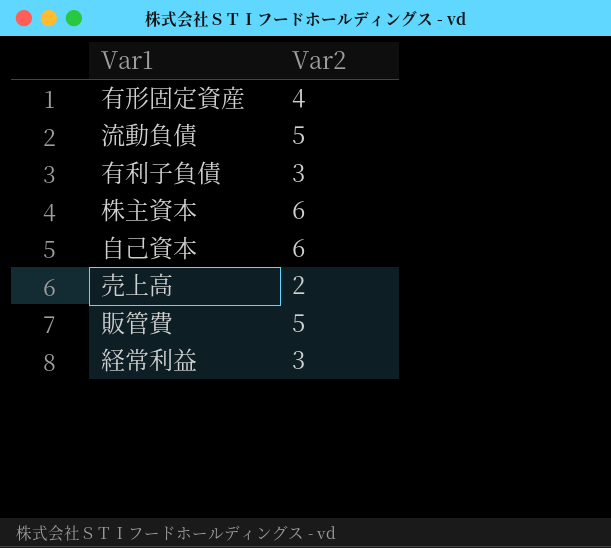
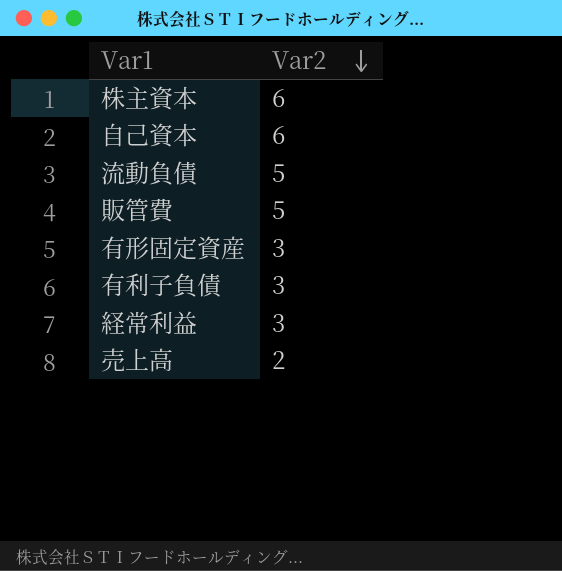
row order: none -> Var2 descending
有形固定資産 | Var2: 4 -> 3

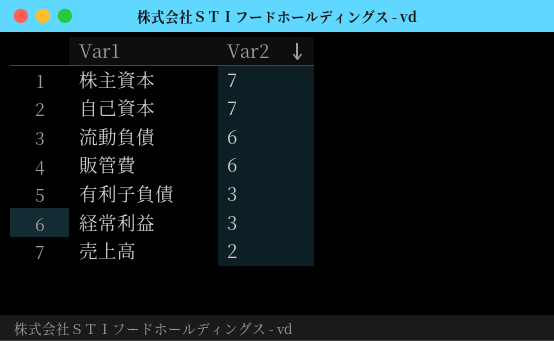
row 有形固定資産: 3 -> none
株主資本 | Var2: 6 -> 7
自己資本 | Var2: 6 -> 7
流動負債 | Var2: 5 -> 6
販管費 | Var2: 5 -> 6

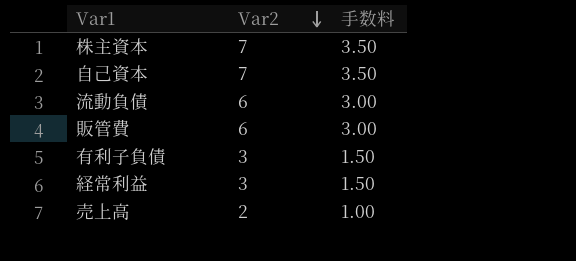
column 手数料 | formula: none -> [Var2] * 0.5

